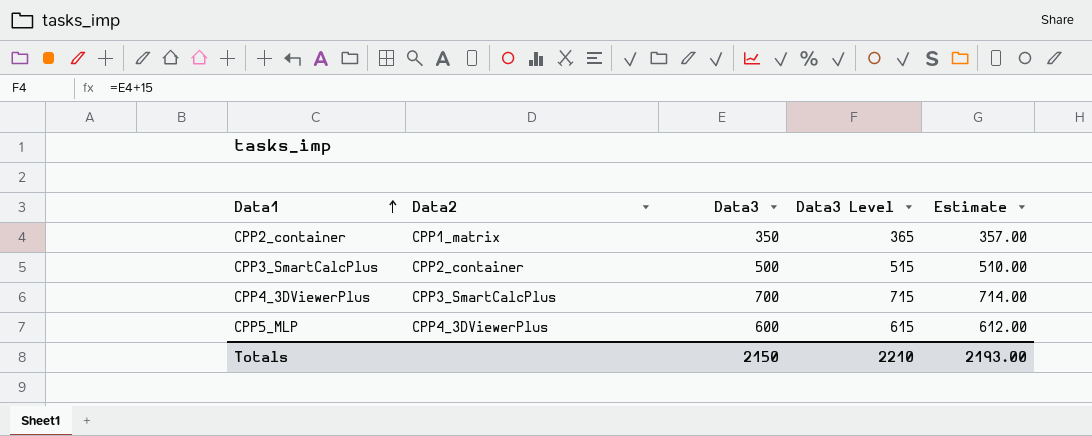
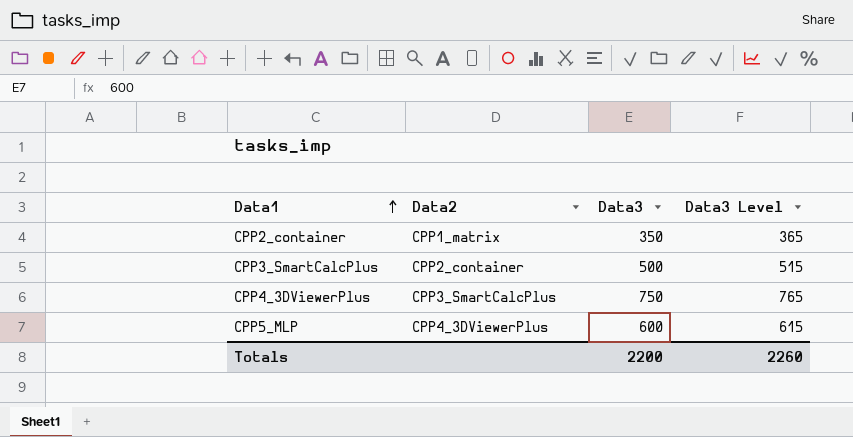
column Estimate | formula: [Data3] * 1.02 -> none
CPP4_3DViewerPlus | Data3: 700 -> 750
CPP4_3DViewerPlus | Data3 Level: 715 -> 765
Totals | Data3: 2150 -> 2200
Totals | Data3 Level: 2210 -> 2260

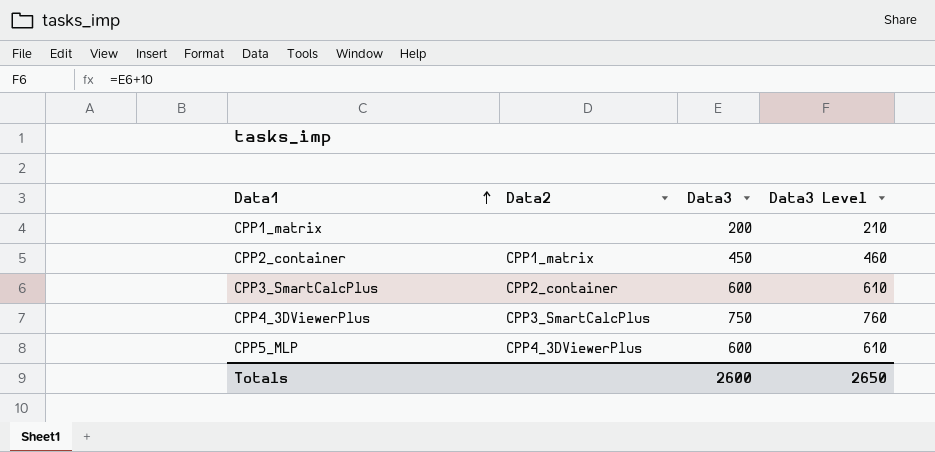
column Data3 Level | formula: [Data3] + 15 -> [Data3] + 10
row CPP1_matrix: none -> none | 200 | 210
CPP2_container | Data3: 350 -> 450
CPP3_SmartCalcPlus | Data3: 500 -> 600
Totals | Data3: 2200 -> 2600
Totals | Data3 Level: 2260 -> 2650

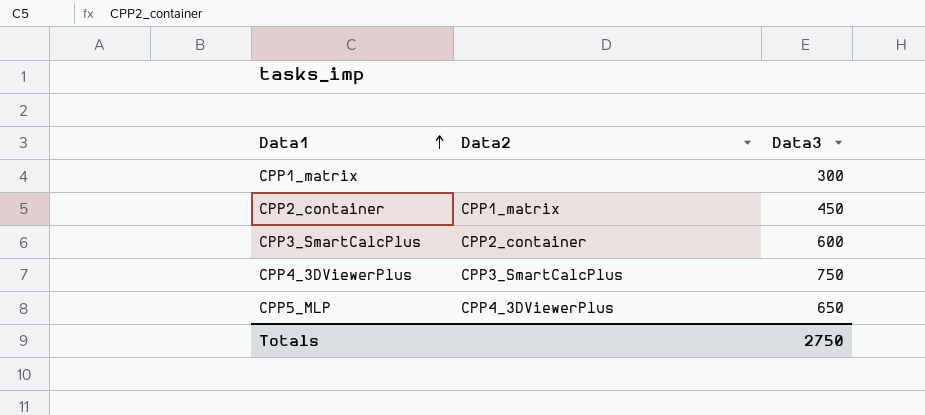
column Data3 Level | formula: [Data3] + 10 -> none
CPP1_matrix | Data3: 200 -> 300
CPP5_MLP | Data3: 600 -> 650
Totals | Data3: 2600 -> 2750

